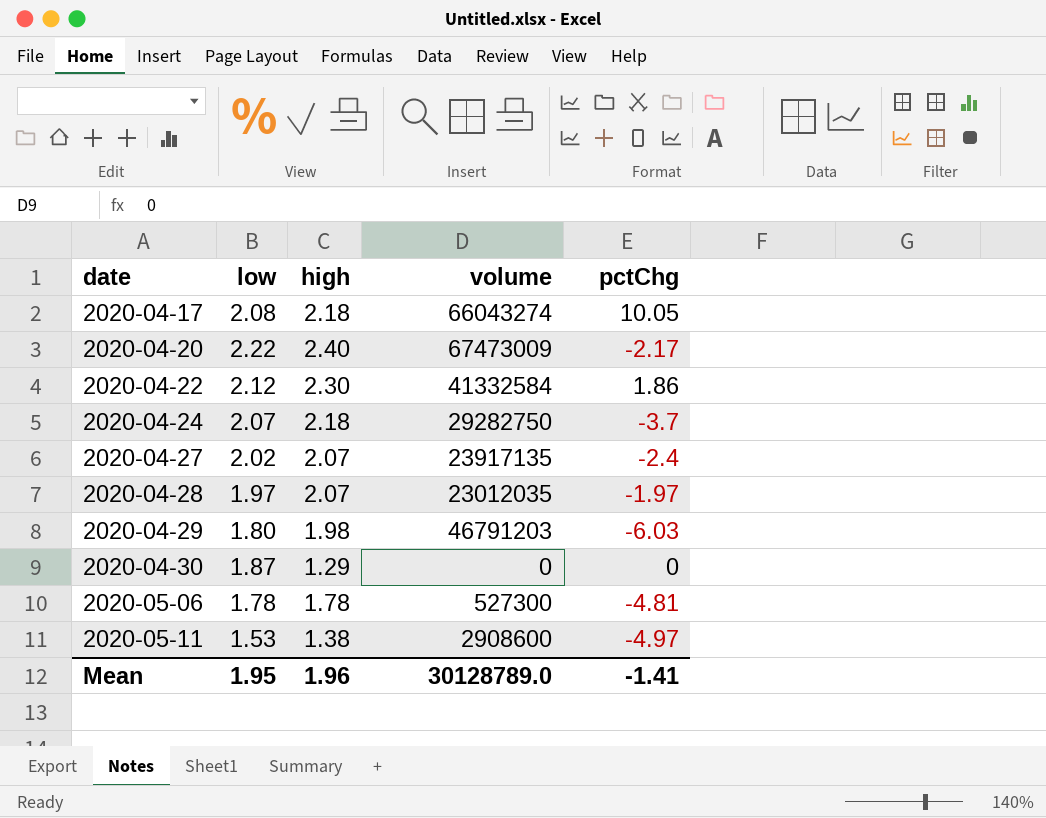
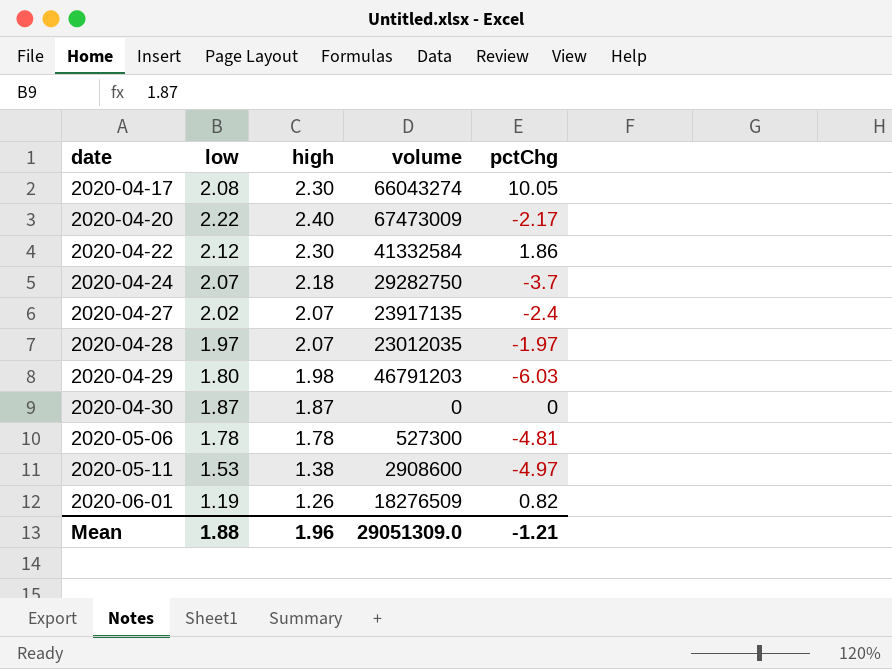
2020-04-17 | high: 2.18 -> 2.30
2020-04-30 | high: 1.29 -> 1.87
row 2020-06-01: none -> 1.19 | 1.26 | 18276509 | 0.82
Mean | low: 1.95 -> 1.88
Mean | volume: 30128789.0 -> 29051309.0
Mean | pctChg: -1.41 -> -1.21

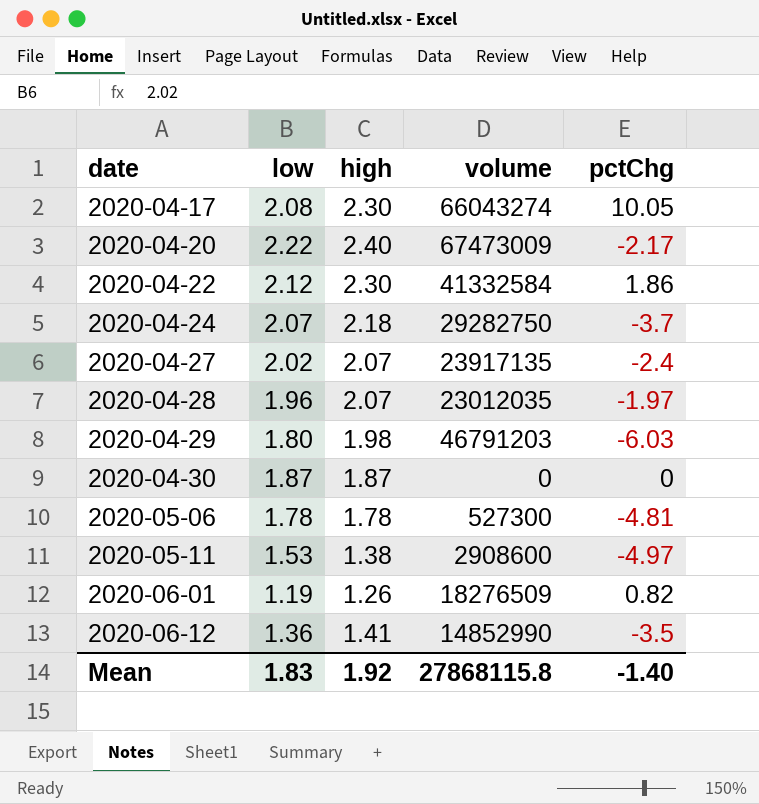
2020-04-28 | low: 1.97 -> 1.96
row 2020-06-12: none -> 1.36 | 1.41 | 14852990 | -3.5
Mean | low: 1.88 -> 1.83
Mean | high: 1.96 -> 1.92
Mean | volume: 29051309.0 -> 27868115.8
Mean | pctChg: -1.21 -> -1.40

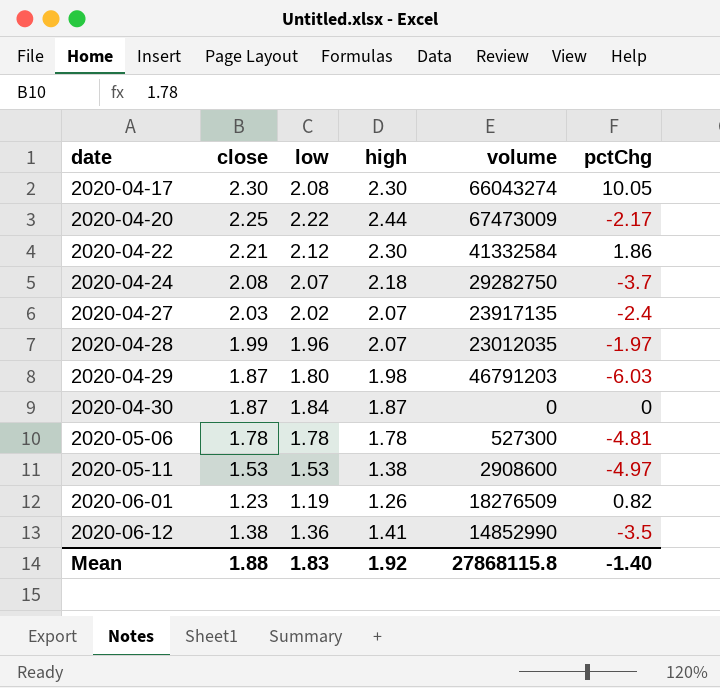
column close | position: none -> 2
2020-04-20 | high: 2.40 -> 2.44
2020-04-30 | low: 1.87 -> 1.84

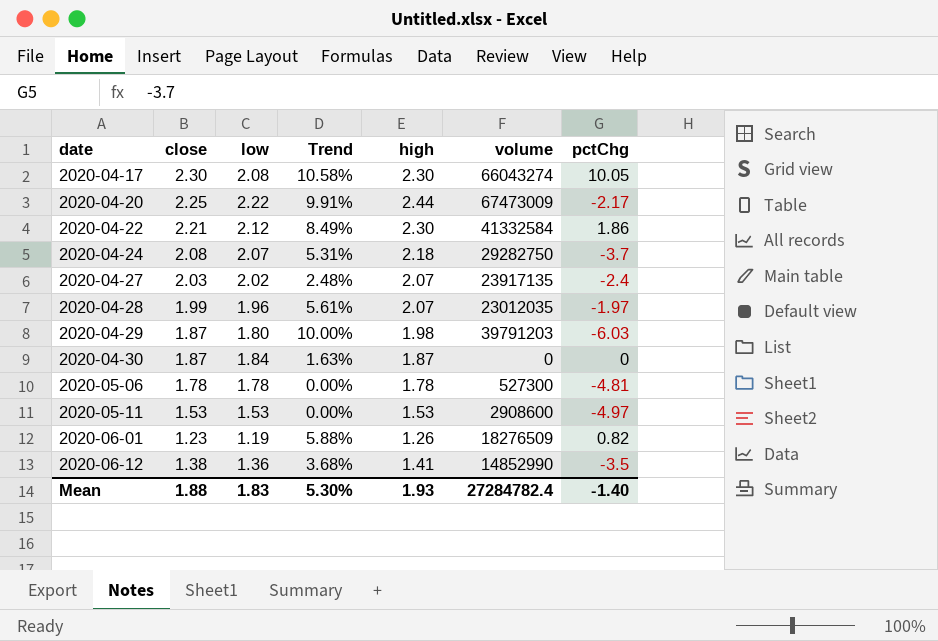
column Trend | formula: none -> ([high] - [low]) / [low]
2020-04-29 | volume: 46791203 -> 39791203
2020-05-11 | high: 1.38 -> 1.53
Mean | high: 1.92 -> 1.93
Mean | volume: 27868115.8 -> 27284782.4

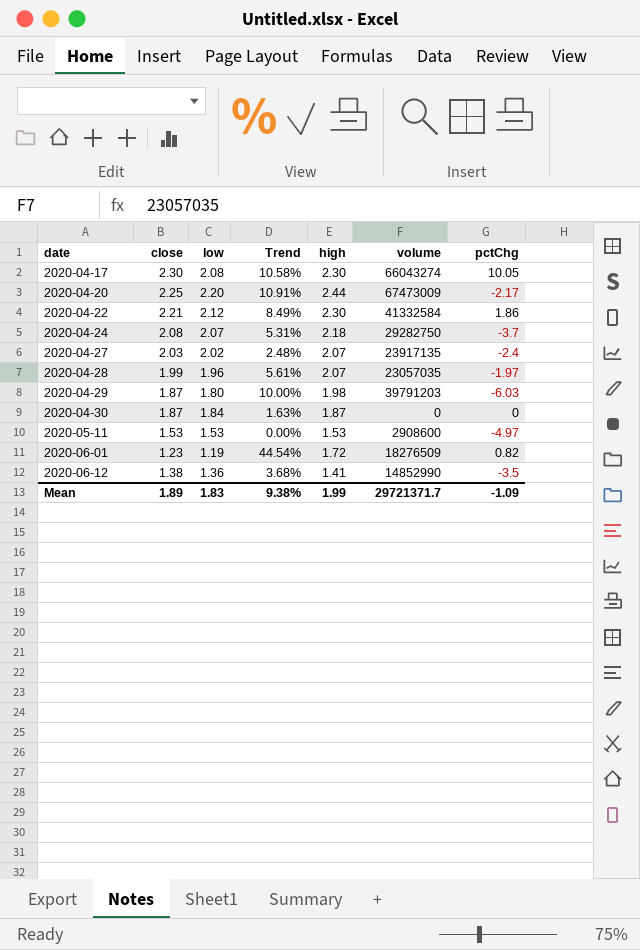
row 2020-05-06: 1.78 | 1.78 | 0.00% | 1.78 | 527300 | -4.81 -> none
2020-04-20 | low: 2.22 -> 2.20
2020-04-20 | Trend: 9.91% -> 10.91%
2020-04-28 | volume: 23012035 -> 23057035
2020-06-01 | Trend: 5.88% -> 44.54%
2020-06-01 | high: 1.26 -> 1.72
Mean | close: 1.88 -> 1.89
Mean | Trend: 5.30% -> 9.38%
Mean | high: 1.93 -> 1.99
Mean | volume: 27284782.4 -> 29721371.7
Mean | pctChg: -1.40 -> -1.09

